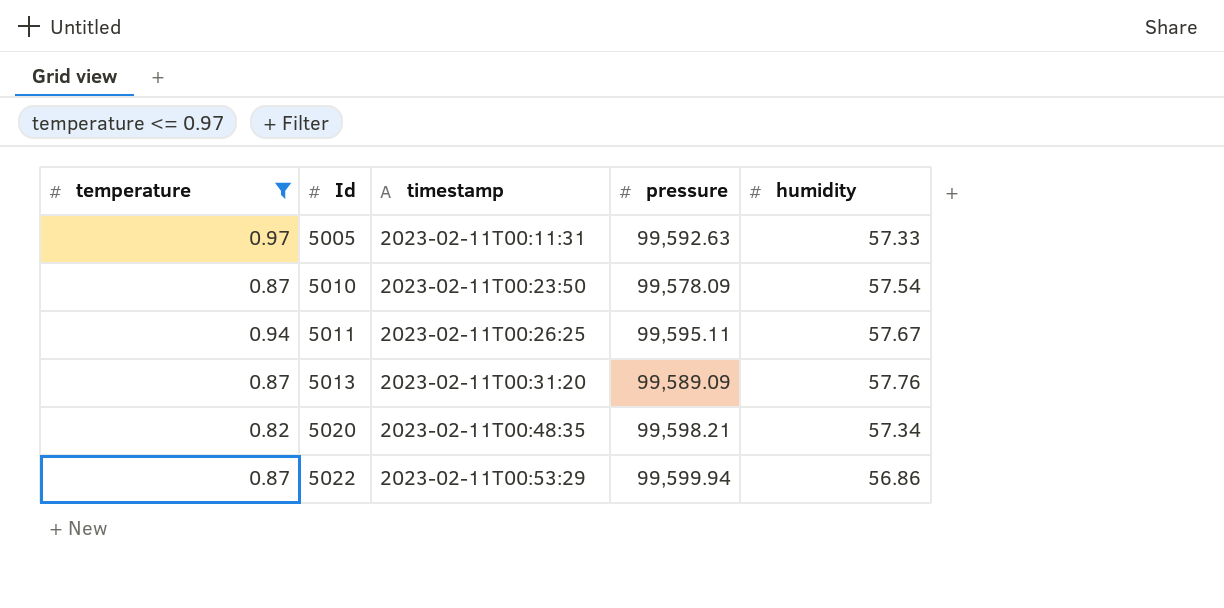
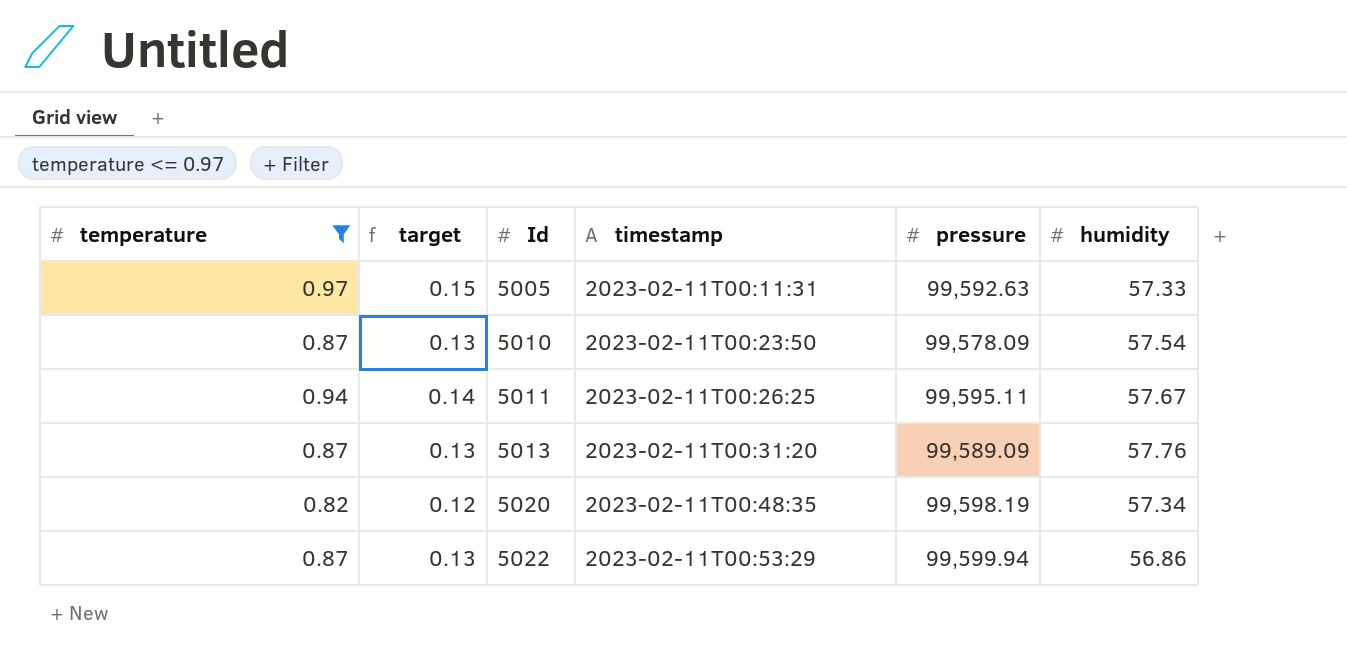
column target | formula: none -> [temperature] * 0.15
5020 | pressure: 99,598.21 -> 99,598.19

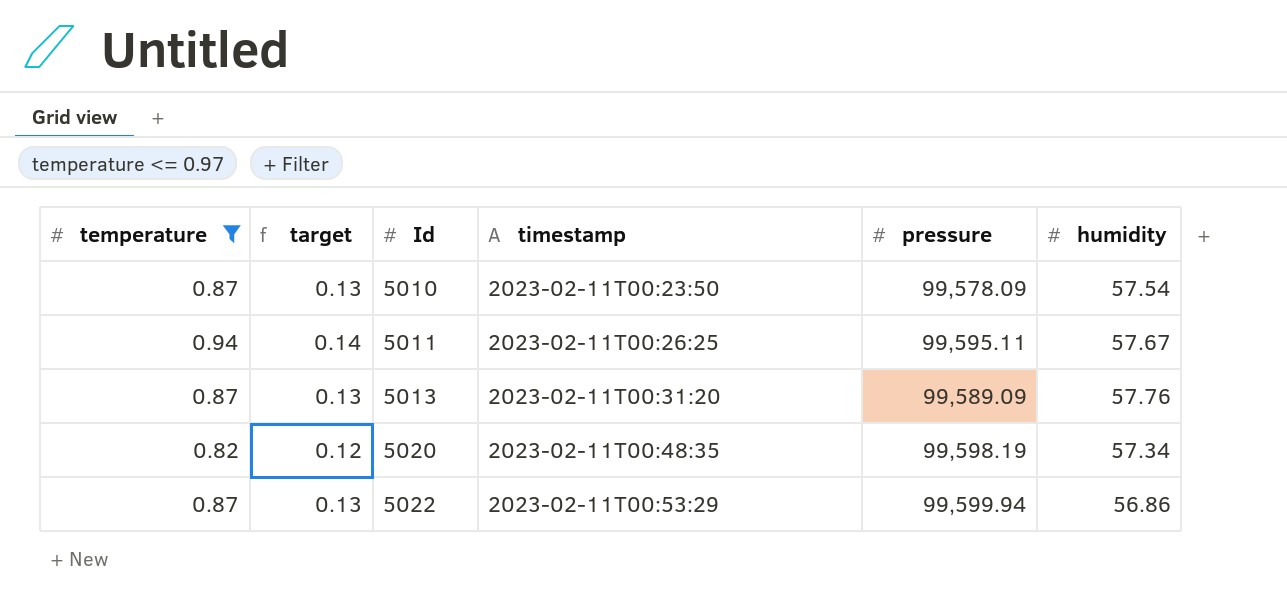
row 5005: 0.97 | 0.15 | 2023-02-11T00:11:31 | 99,592.63 | 57.33 -> none

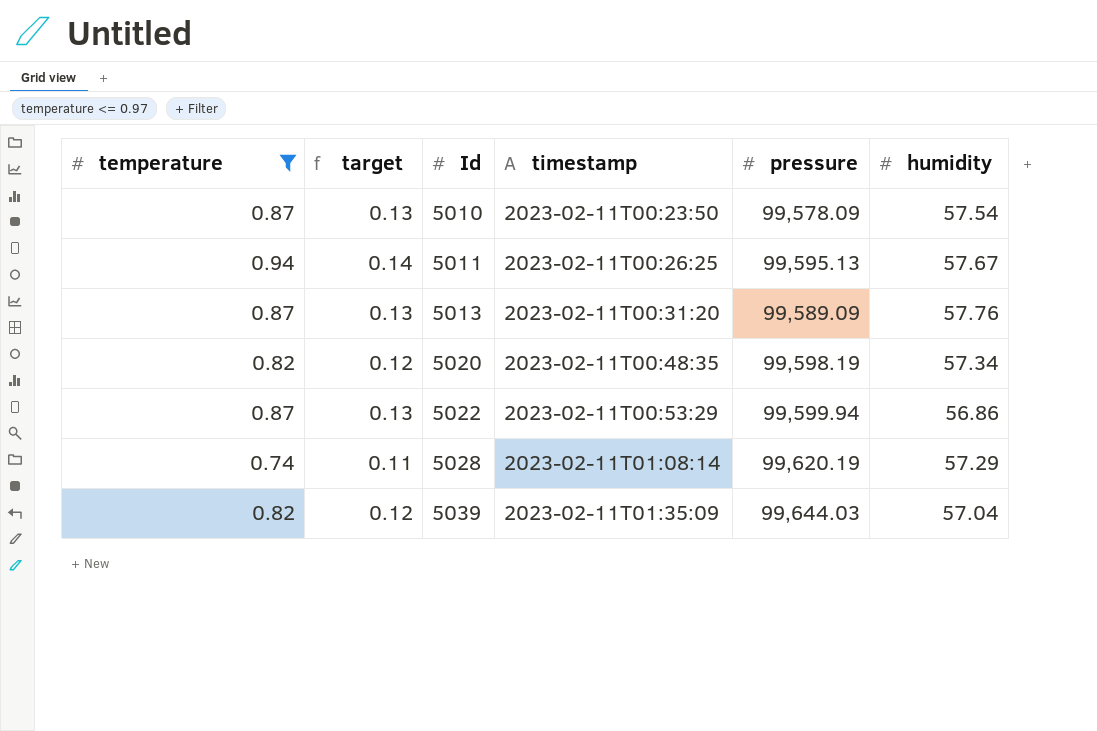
5011 | pressure: 99,595.11 -> 99,595.13
row 5028: none -> 0.74 | 0.11 | 2023-02-11T01:08:14 | 99,620.19 | 57.29
row 5039: none -> 0.82 | 0.12 | 2023-02-11T01:35:09 | 99,644.03 | 57.04

